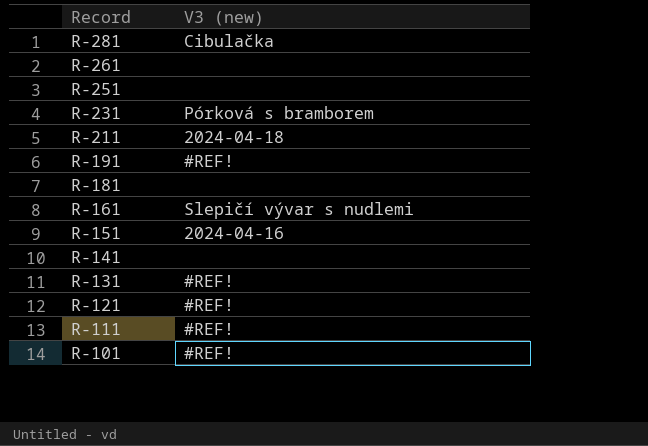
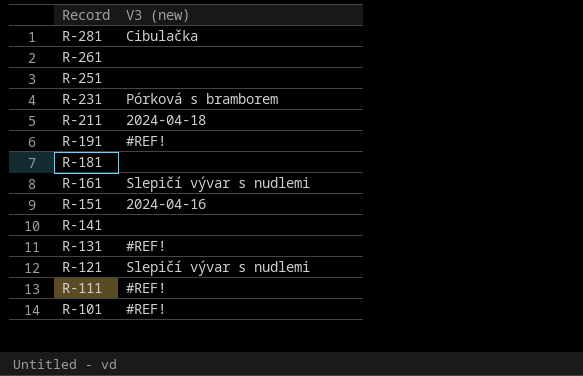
R-121 | V3 (new): #REF! -> Slepičí vývar s nudlemi

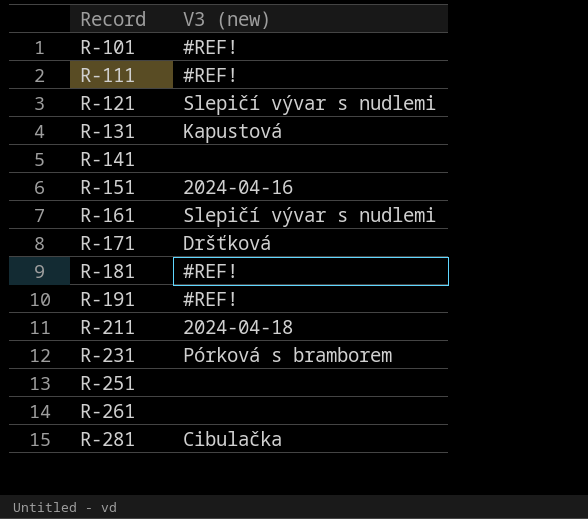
row order: Record descending -> Record ascending
R-131 | V3 (new): #REF! -> Kapustová
row R-171: none -> Dršťková
R-181 | V3 (new): none -> #REF!

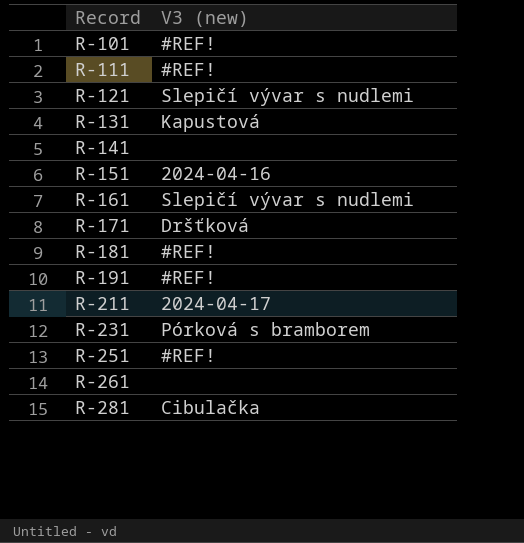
R-211 | V3 (new): 2024-04-18 -> 2024-04-17
R-251 | V3 (new): none -> #REF!

